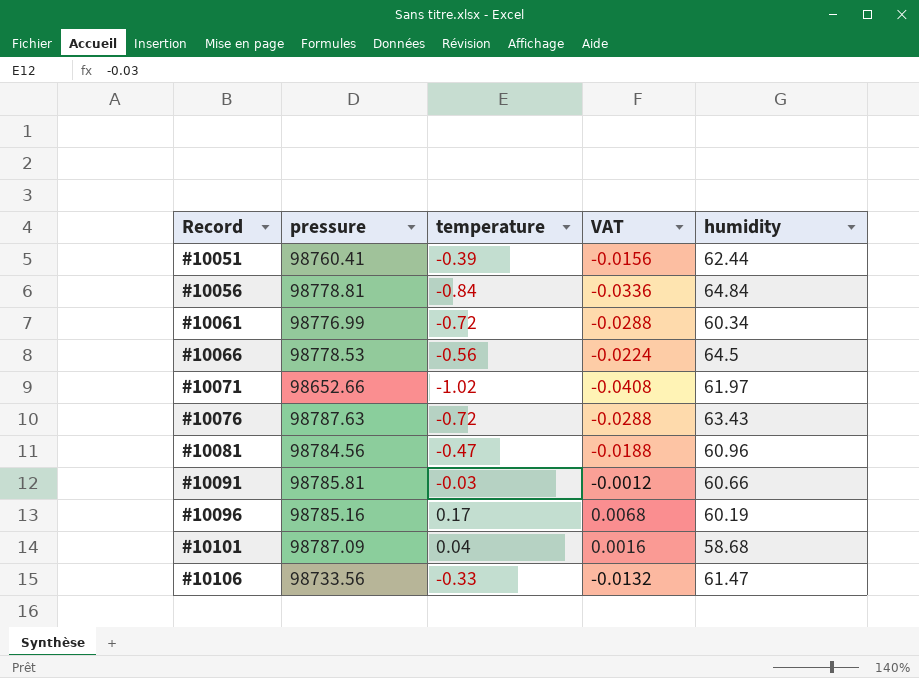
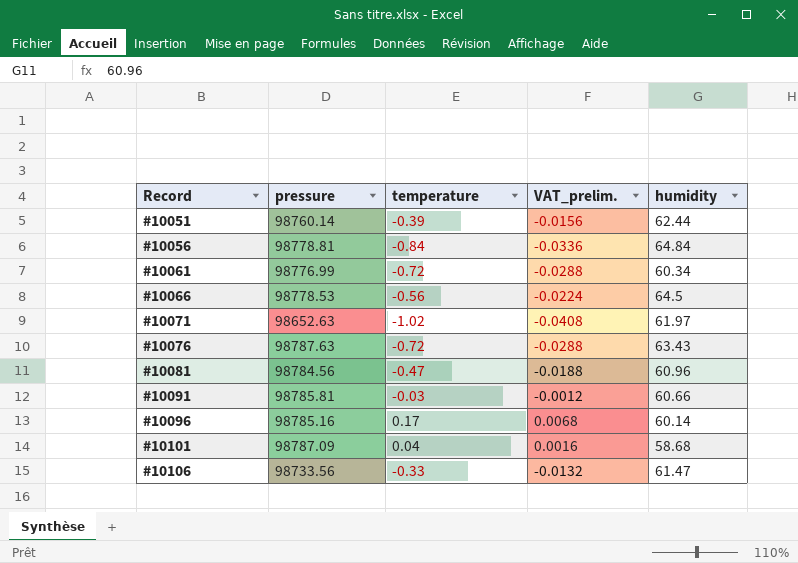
column name: VAT -> VAT_prelim.
#10051 | pressure: 98760.41 -> 98760.14
#10071 | pressure: 98652.66 -> 98652.63
#10096 | humidity: 60.19 -> 60.14

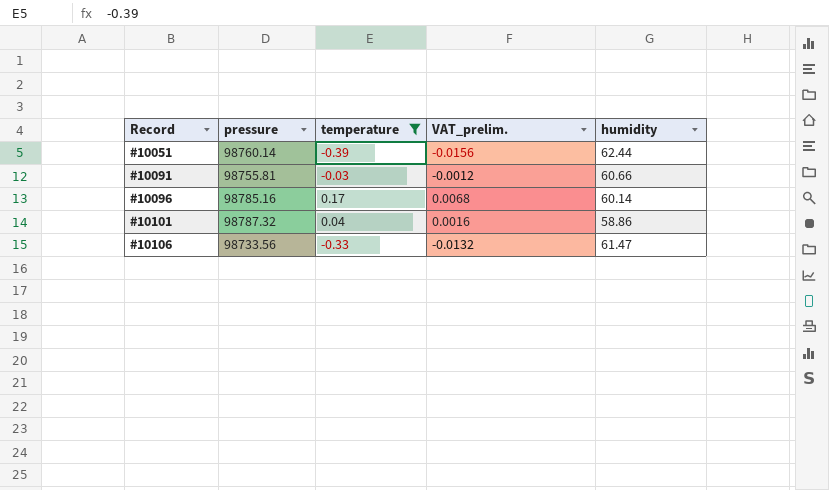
filter: none -> temperature >= -0.39
#10091 | pressure: 98785.81 -> 98755.81
#10101 | pressure: 98787.09 -> 98787.32
#10101 | humidity: 58.68 -> 58.86

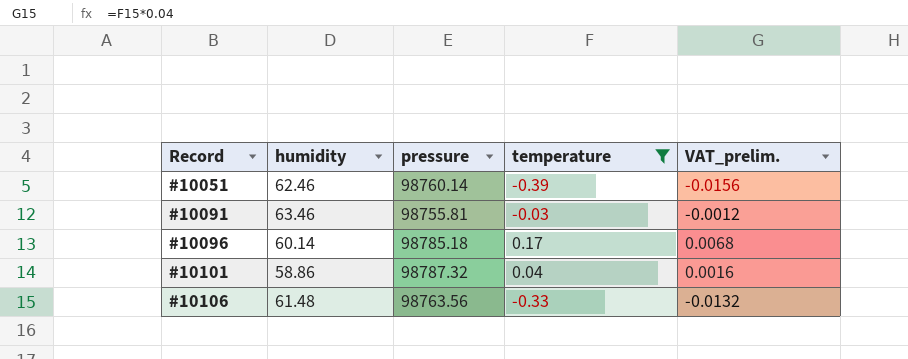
column humidity | position: 5 -> 2
#10051 | humidity: 62.44 -> 62.46
#10091 | humidity: 60.66 -> 63.46
#10096 | pressure: 98785.16 -> 98785.18
#10106 | humidity: 61.47 -> 61.48
#10106 | pressure: 98733.56 -> 98763.56

